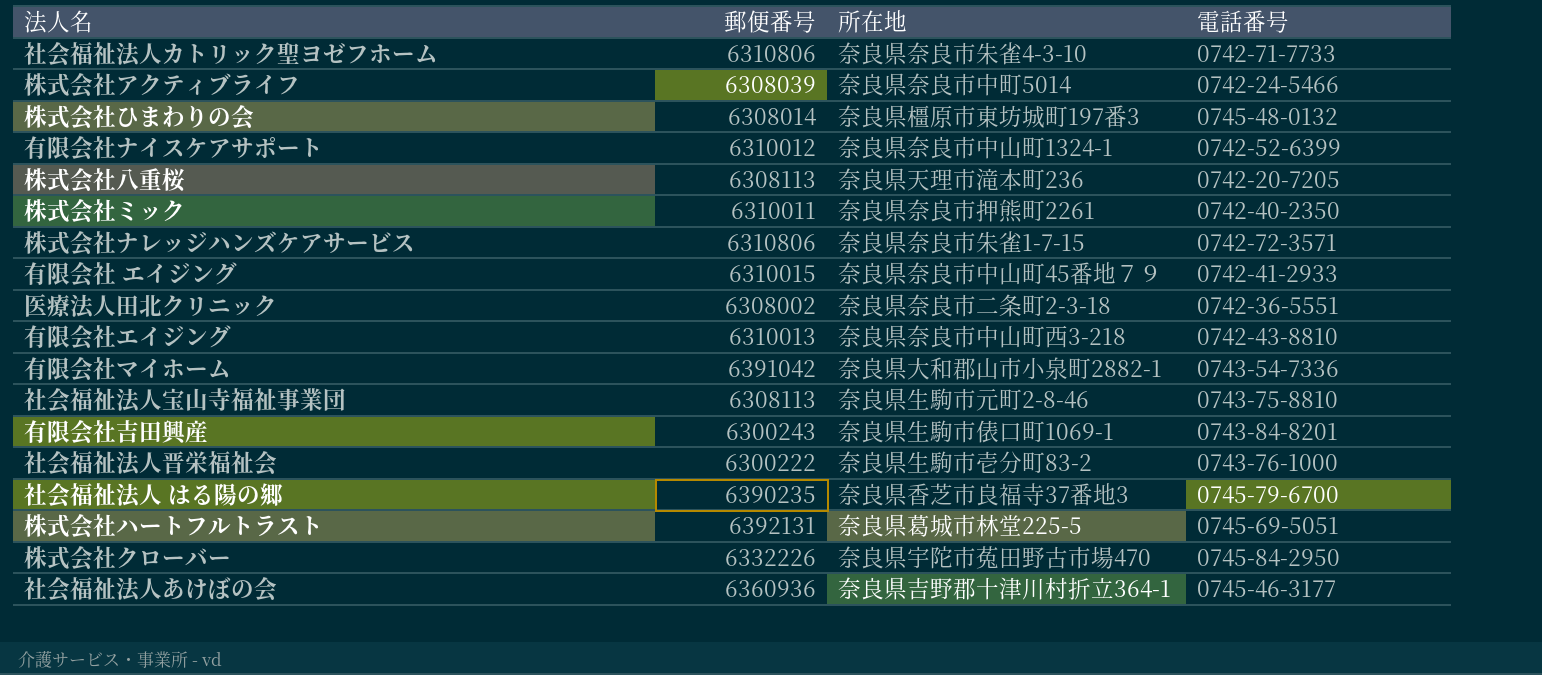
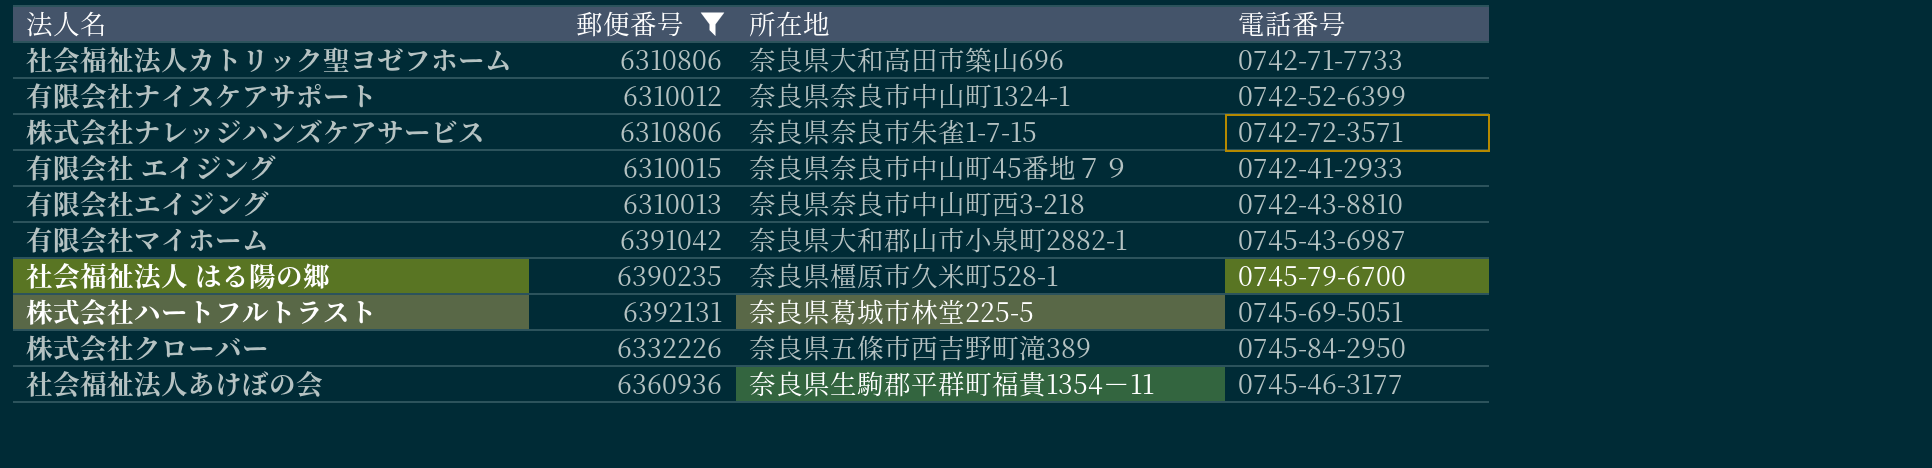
filter: none -> 郵便番号 >= 6310012
社会福祉法人カトリック聖ヨゼフホーム | 所在地: 奈良県奈良市朱雀4-3-10 -> 奈良県大和高田市築山696
有限会社マイホーム | 電話番号: 0743-54-7336 -> 0745-43-6987
社会福祉法人 はる陽の郷 | 所在地: 奈良県香芝市良福寺37番地3 -> 奈良県橿原市久米町528-1
株式会社クローバー | 所在地: 奈良県宇陀市菟田野古市場470 -> 奈良県五條市西吉野町滝389
社会福祉法人あけぼの会 | 所在地: 奈良県吉野郡十津川村折立364-1 -> 奈良県生駒郡平群町福貴1354－11

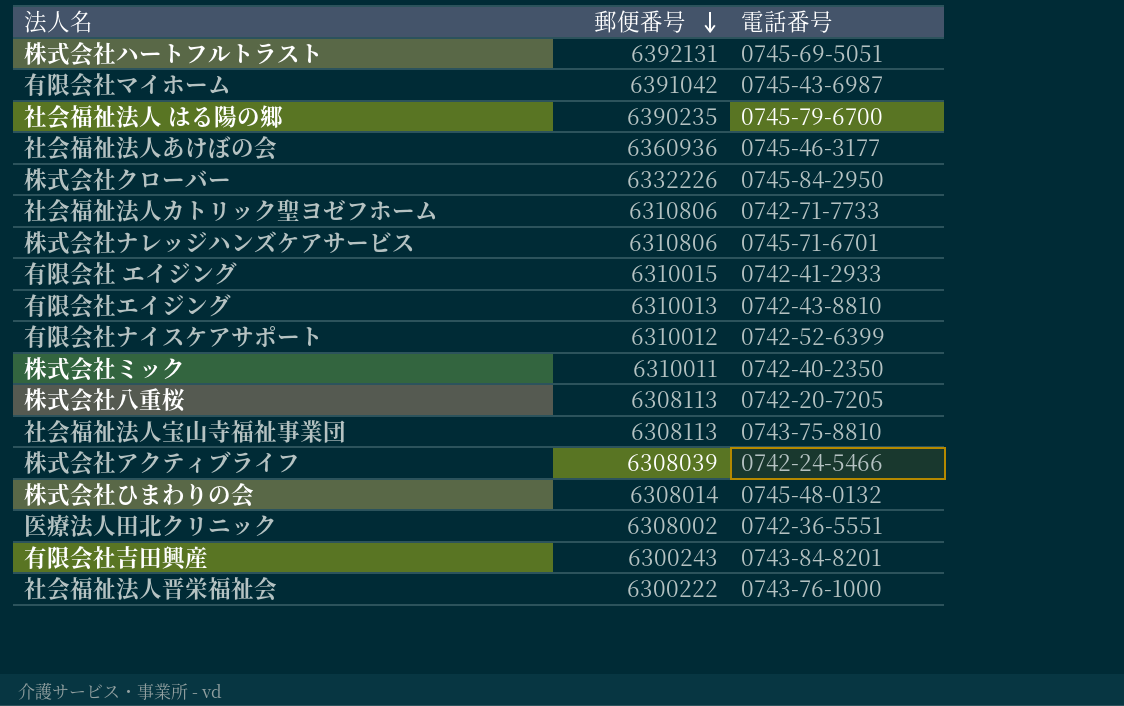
filter: 郵便番号 >= 6310012 -> none
row order: none -> 郵便番号 descending
column 所在地 | position: 3 -> none
株式会社ナレッジハンズケアサービス | 電話番号: 0742-72-3571 -> 0745-71-6701

